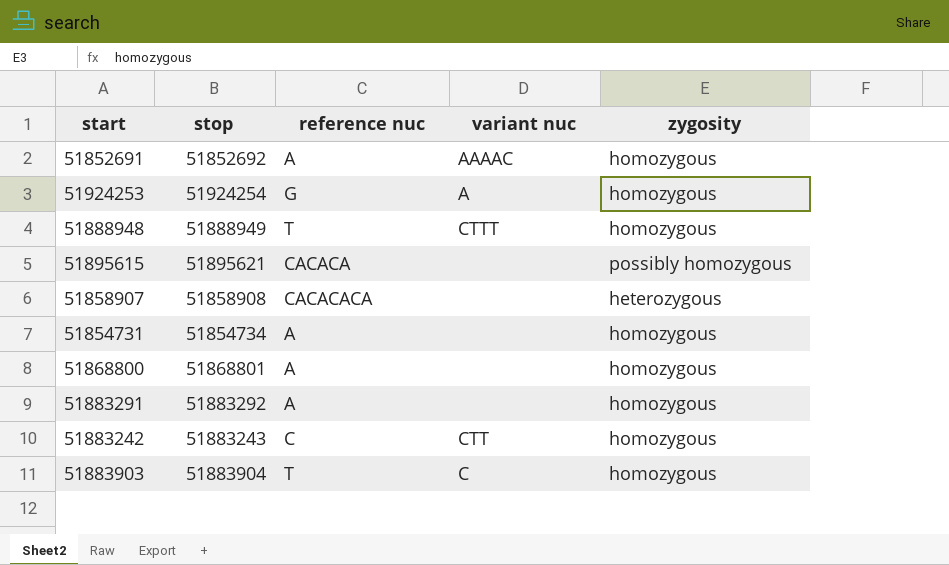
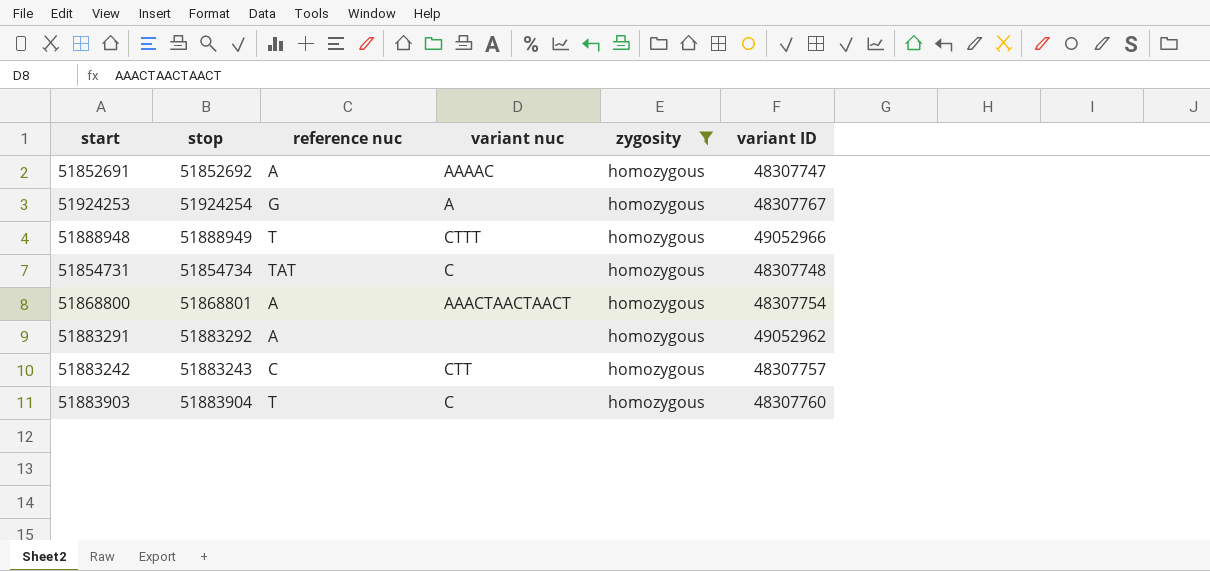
filter: none -> zygosity = homozygous
column variant ID | position: none -> 6
51854731 | reference nuc: A -> TAT
51854731 | variant nuc: none -> C
51868800 | variant nuc: none -> AAACTAACTAACT

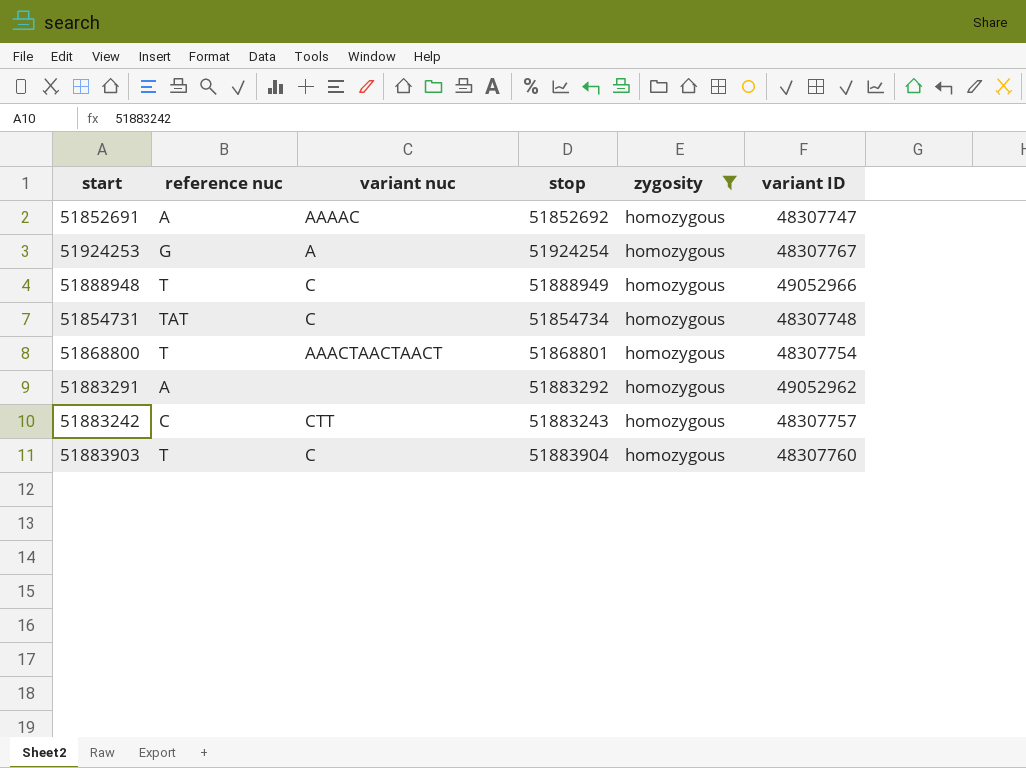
column stop | position: 2 -> 4
51888948 | variant nuc: CTTT -> C
51868800 | reference nuc: A -> T

